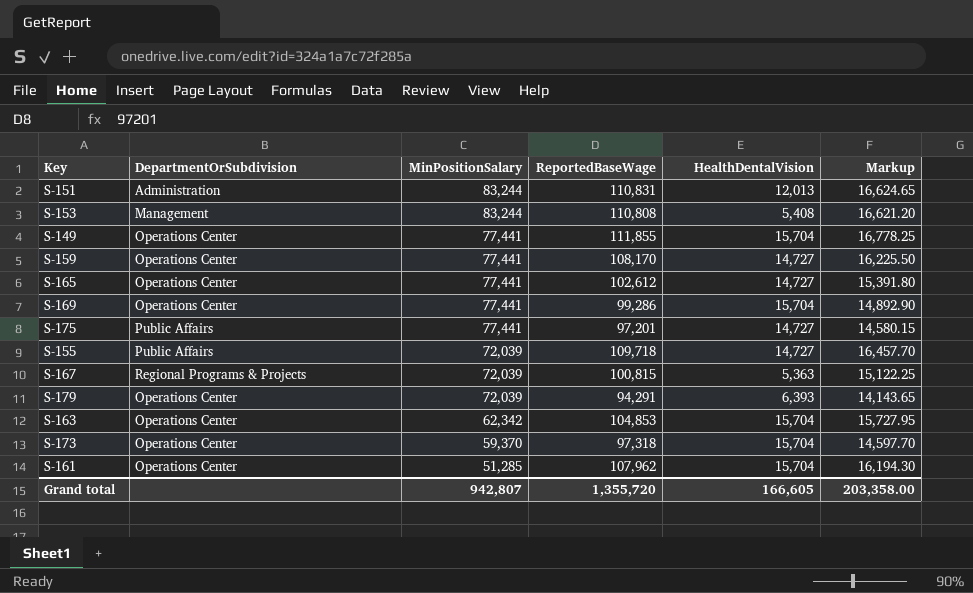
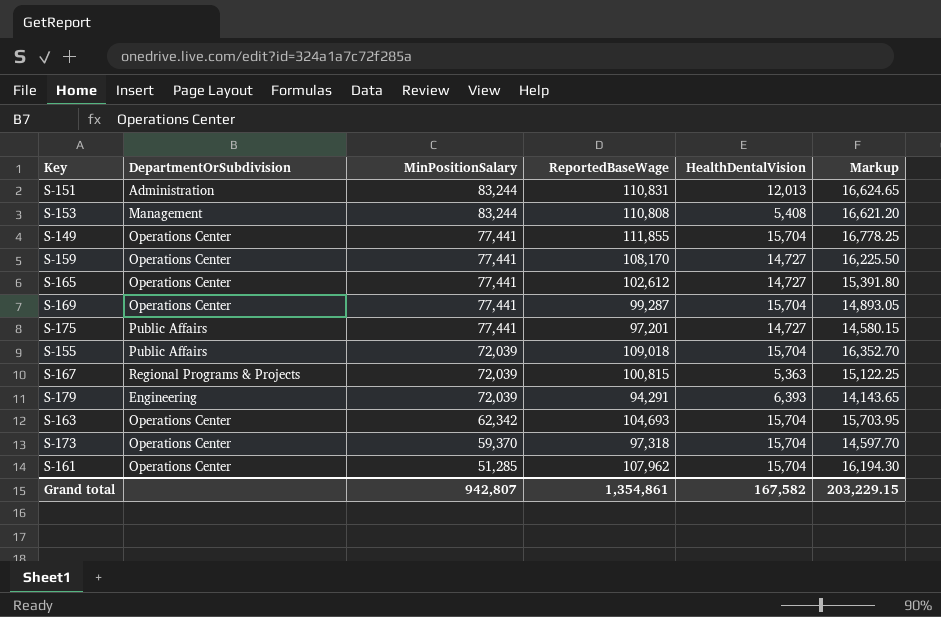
S-169 | ReportedBaseWage: 99,286 -> 99,287
S-169 | Markup: 14,892.90 -> 14,893.05
S-155 | ReportedBaseWage: 109,718 -> 109,018
S-155 | HealthDentalVision: 14,727 -> 15,704
S-155 | Markup: 16,457.70 -> 16,352.70
S-179 | DepartmentOrSubdivision: Operations Center -> Engineering
S-163 | ReportedBaseWage: 104,853 -> 104,693
S-163 | Markup: 15,727.95 -> 15,703.95
Grand total | ReportedBaseWage: 1,355,720 -> 1,354,861
Grand total | HealthDentalVision: 166,605 -> 167,582
Grand total | Markup: 203,358.00 -> 203,229.15

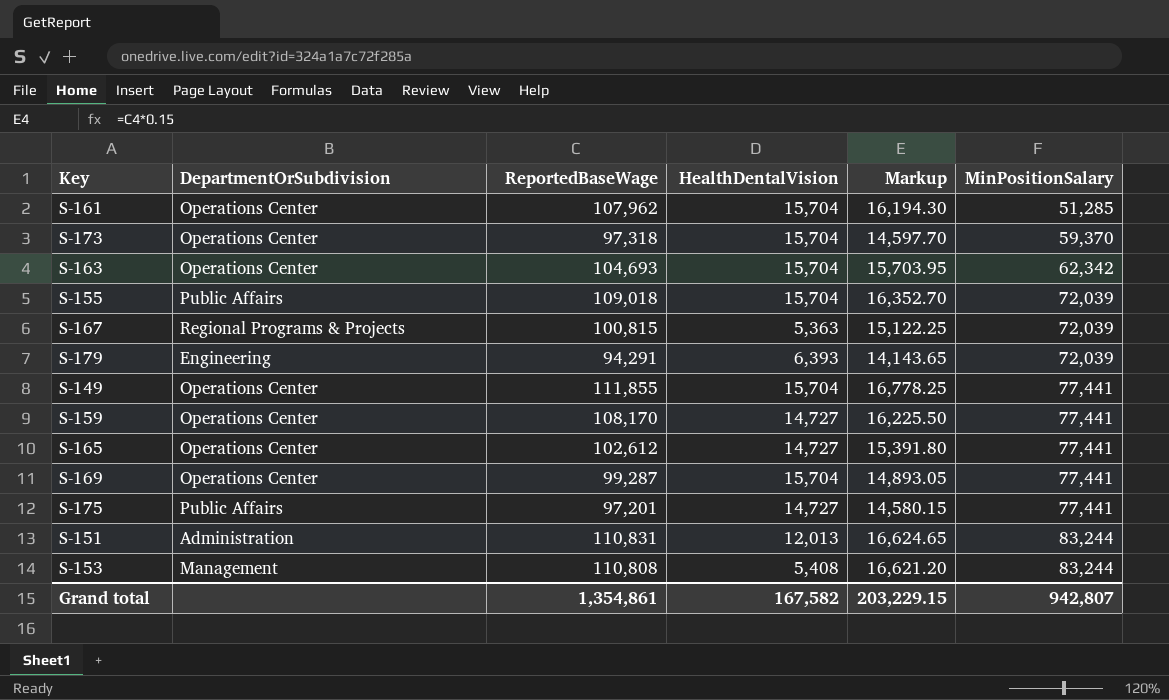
row order: MinPositionSalary descending -> MinPositionSalary ascending
column MinPositionSalary | position: 3 -> 6

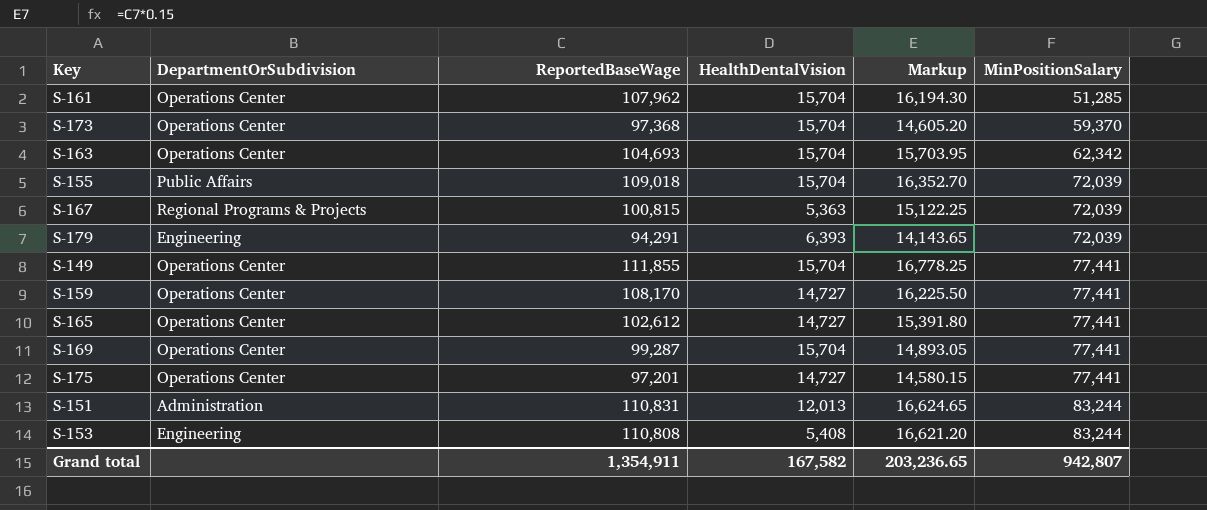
S-173 | ReportedBaseWage: 97,318 -> 97,368
S-173 | Markup: 14,597.70 -> 14,605.20
S-175 | DepartmentOrSubdivision: Public Affairs -> Operations Center
S-153 | DepartmentOrSubdivision: Management -> Engineering
Grand total | ReportedBaseWage: 1,354,861 -> 1,354,911
Grand total | Markup: 203,229.15 -> 203,236.65

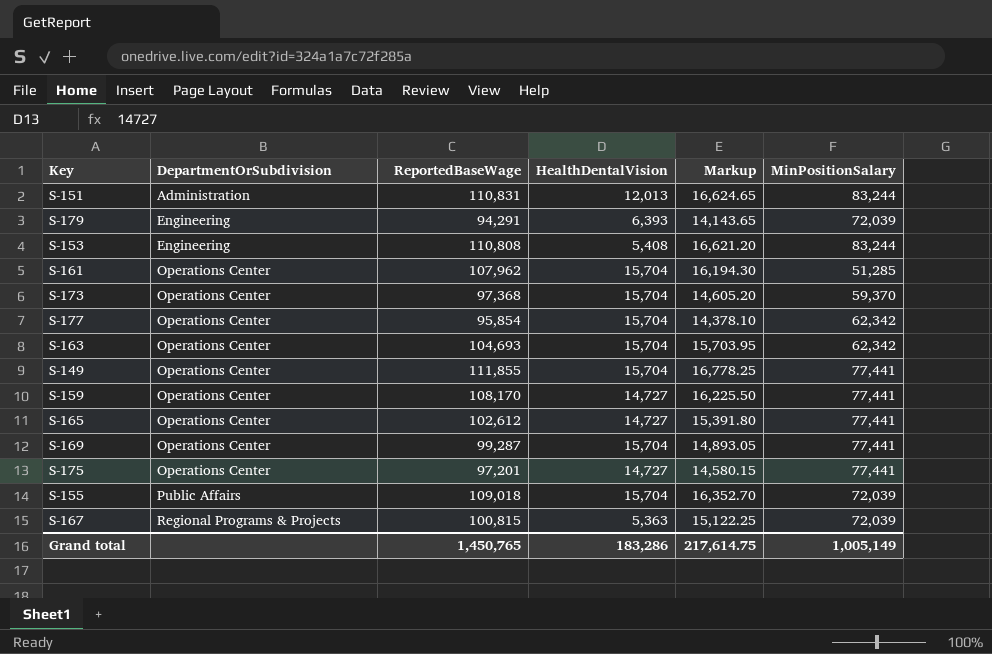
row order: MinPositionSalary ascending -> DepartmentOrSubdivision ascending
row S-177: none -> Operations Center | 95,854 | 15,704 | 14,378.10 | 62,342
Grand total | ReportedBaseWage: 1,354,911 -> 1,450,765
Grand total | HealthDentalVision: 167,582 -> 183,286
Grand total | Markup: 203,236.65 -> 217,614.75
Grand total | MinPositionSalary: 942,807 -> 1,005,149

